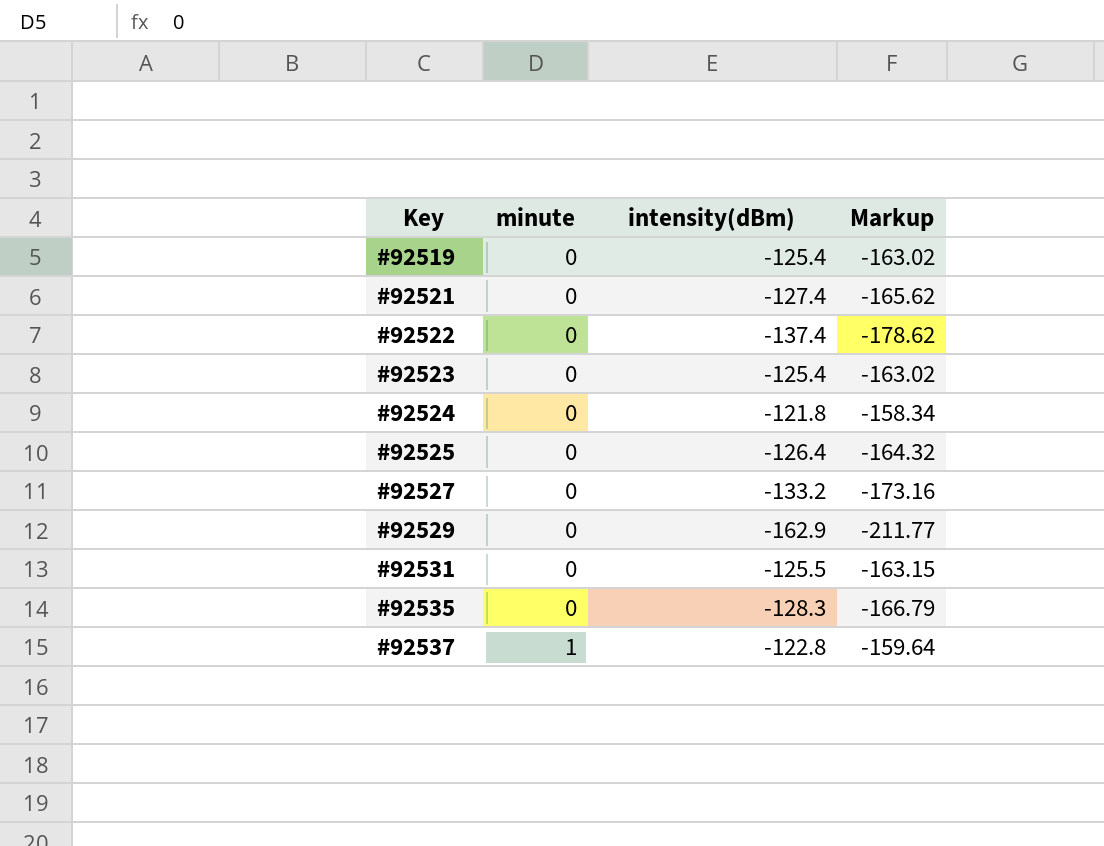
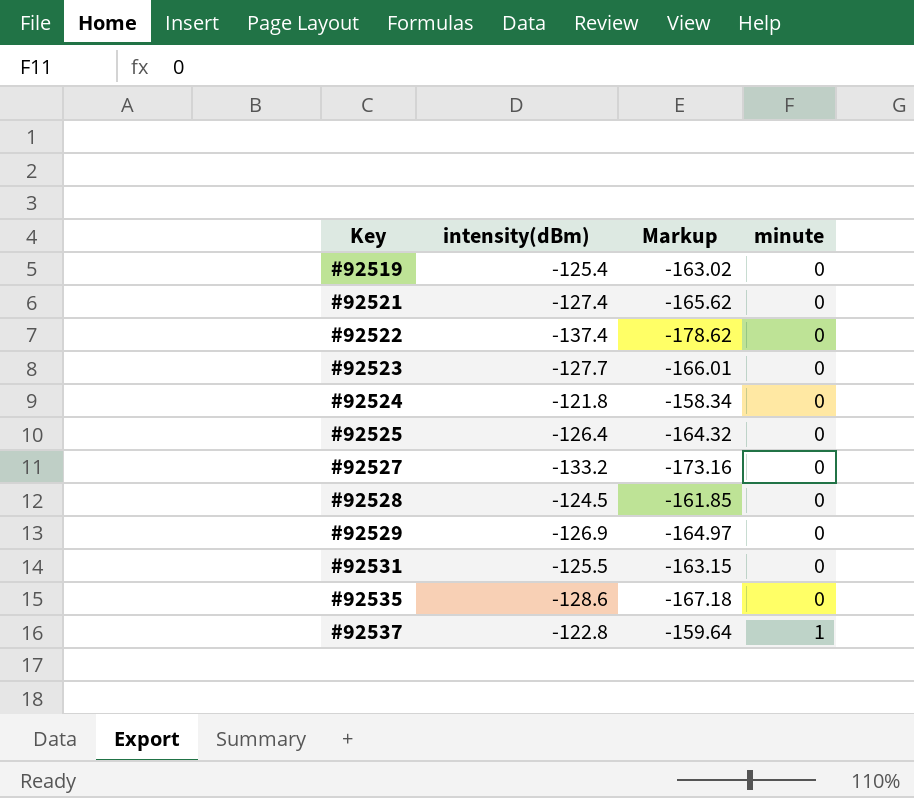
column minute | position: 2 -> 4
#92523 | intensity(dBm): -125.4 -> -127.7
#92523 | Markup: -163.02 -> -166.01
row #92528: none -> -124.5 | -161.85 | 0
#92529 | intensity(dBm): -162.9 -> -126.9
#92529 | Markup: -211.77 -> -164.97
#92535 | intensity(dBm): -128.3 -> -128.6
#92535 | Markup: -166.79 -> -167.18

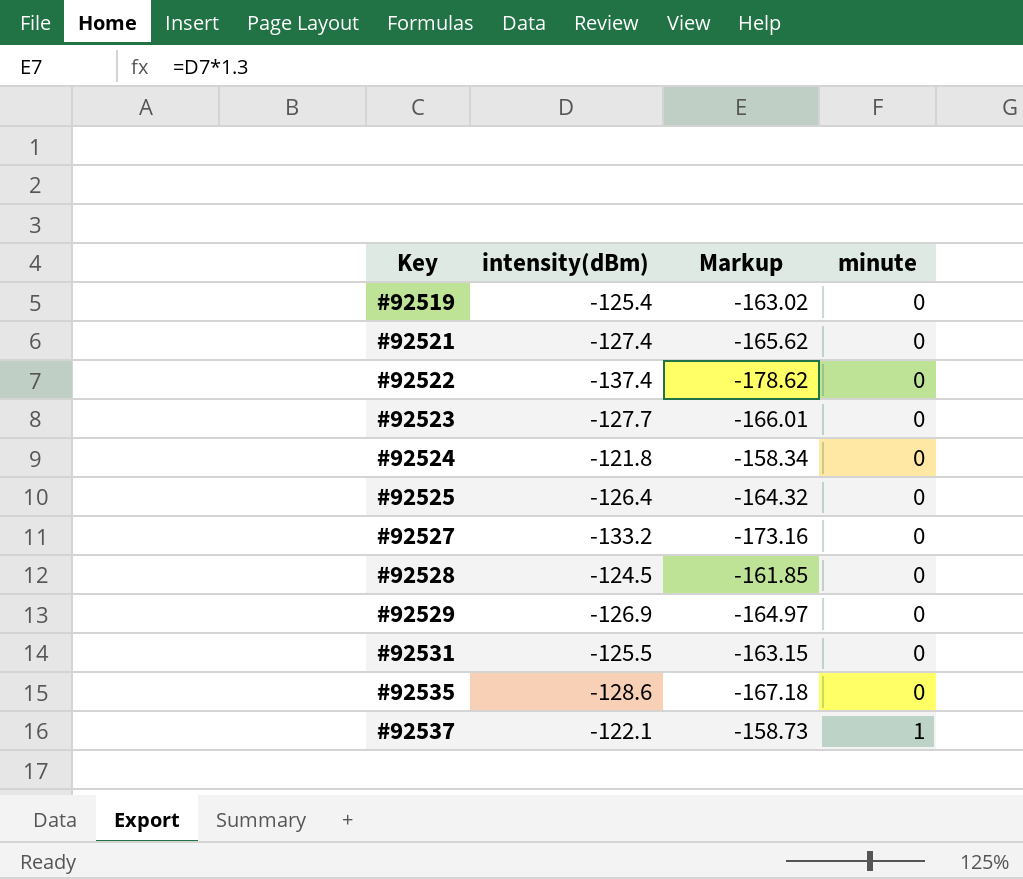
#92537 | intensity(dBm): -122.8 -> -122.1
#92537 | Markup: -159.64 -> -158.73

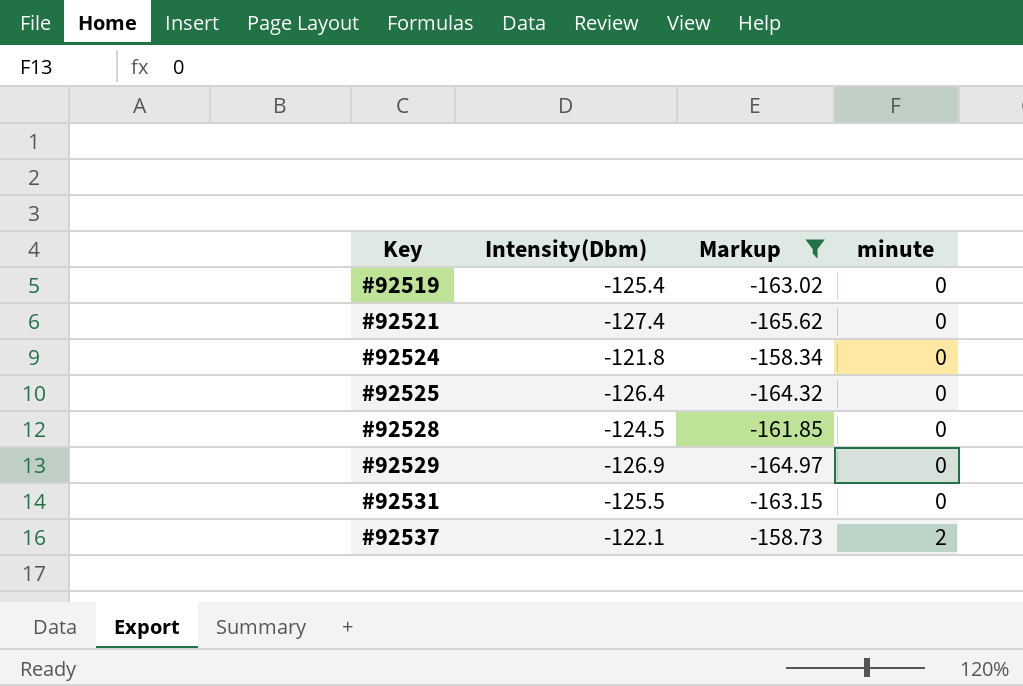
filter: none -> Markup >= -165.62
column name: intensity(dBm) -> Intensity(Dbm)
#92537 | minute: 1 -> 2

